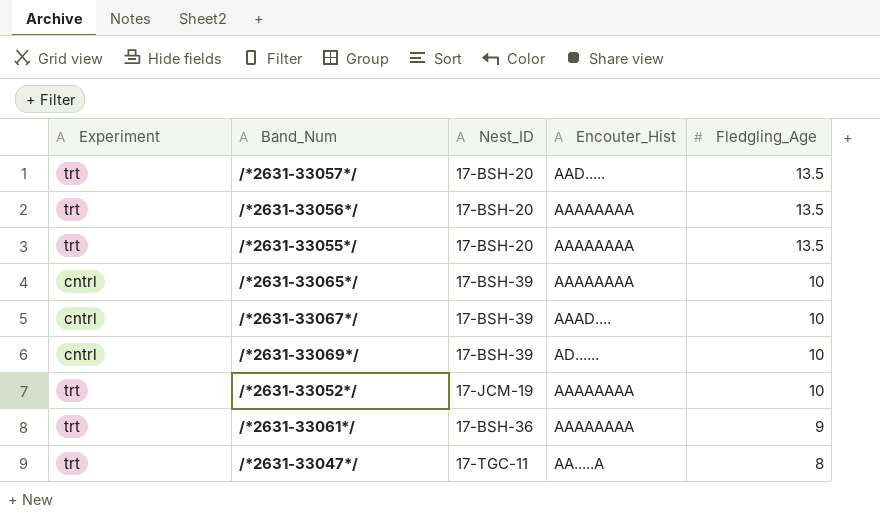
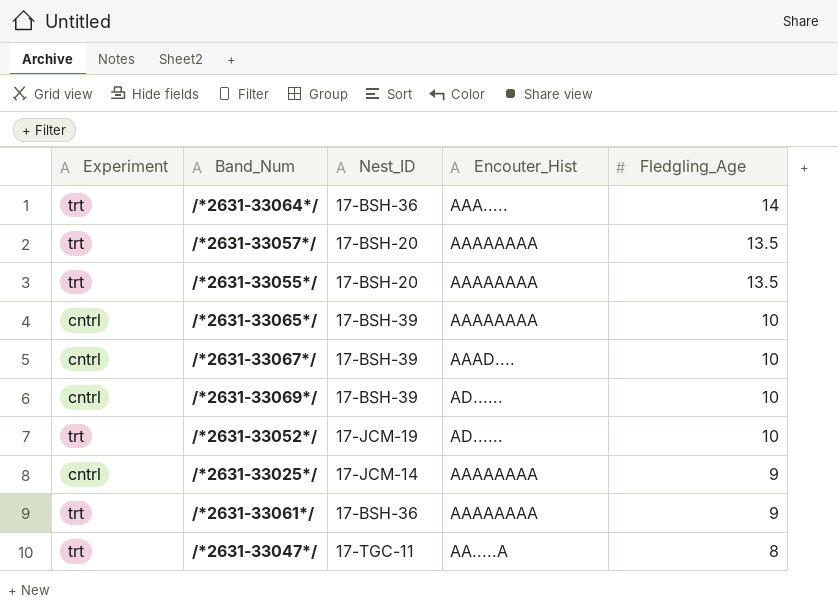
row /*2631-33056*/: trt | 17-BSH-20 | AAAAAAAA | 13.5 -> none
row /*2631-33064*/: none -> trt | 17-BSH-36 | AAA..... | 14
/*2631-33057*/ | Encouter_Hist: AAD..... -> AAAAAAAA
/*2631-33052*/ | Encouter_Hist: AAAAAAAA -> AD......
row /*2631-33025*/: none -> cntrl | 17-JCM-14 | AAAAAAAA | 9

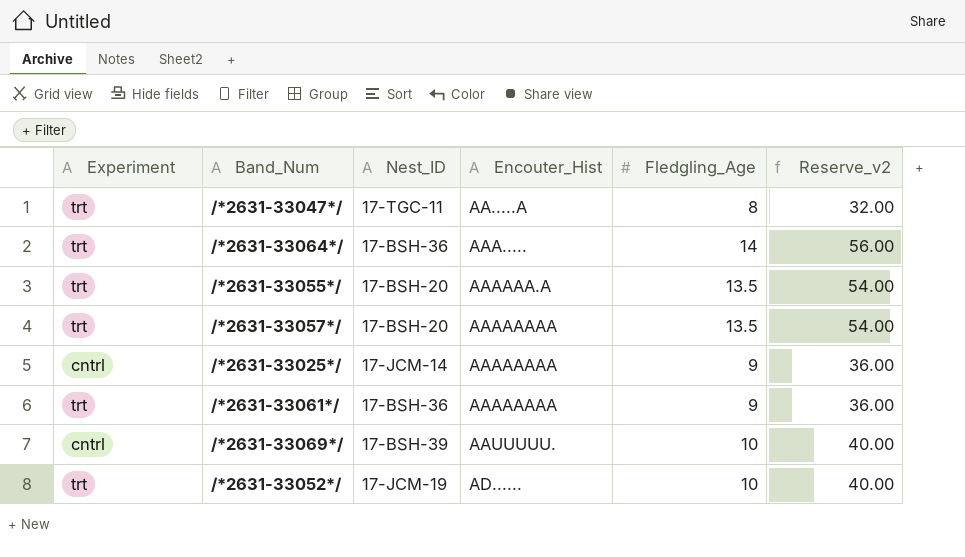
row order: Fledgling_Age descending -> Encouter_Hist ascending
column Reserve_v2 | formula: none -> [Fledgling_Age] * 4
row /*2631-33065*/: cntrl | 17-BSH-39 | AAAAAAAA | 10 -> none
row /*2631-33067*/: cntrl | 17-BSH-39 | AAAD.... | 10 -> none
/*2631-33055*/ | Encouter_Hist: AAAAAAAA -> AAAAAA.A
/*2631-33069*/ | Encouter_Hist: AD...... -> AAUUUUU.

